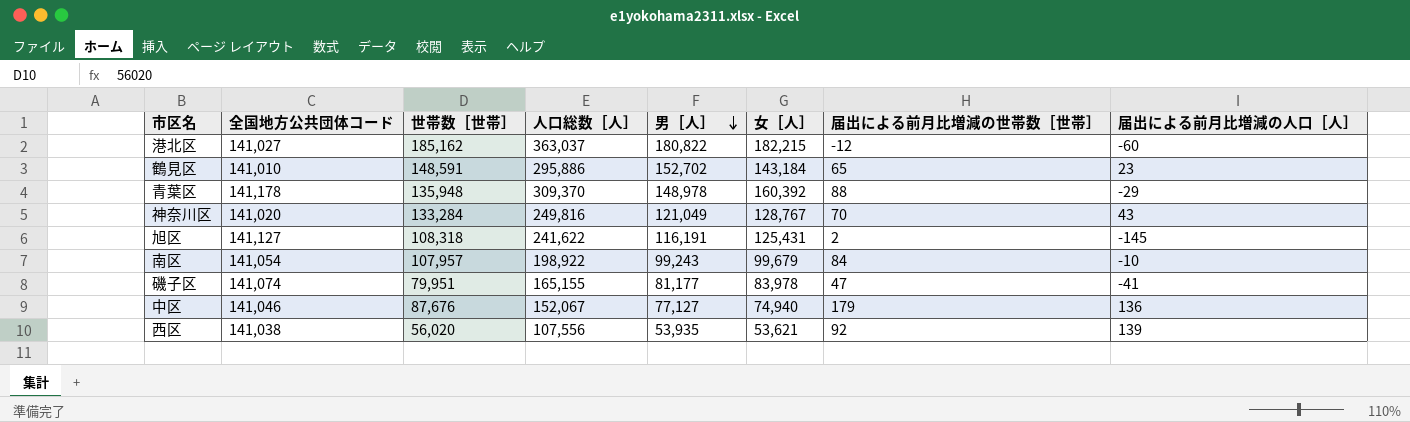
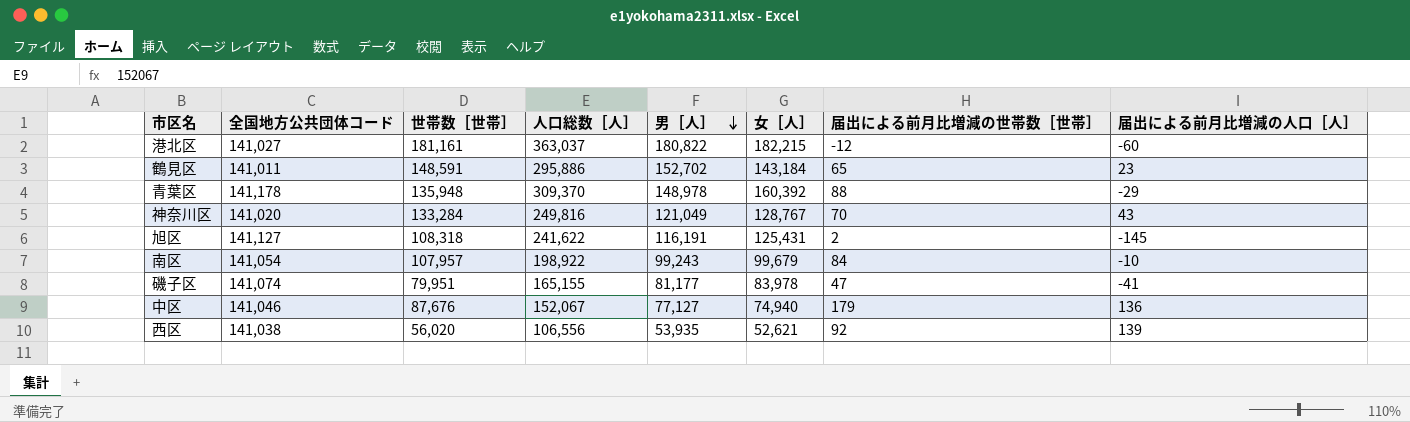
港北区 | 世帯数［世帯］: 185,162 -> 181,161
鶴見区 | 全国地方公共団体コード: 141,010 -> 141,011
西区 | 人口総数［人］: 107,556 -> 106,556
西区 | 女［人］: 53,621 -> 52,621

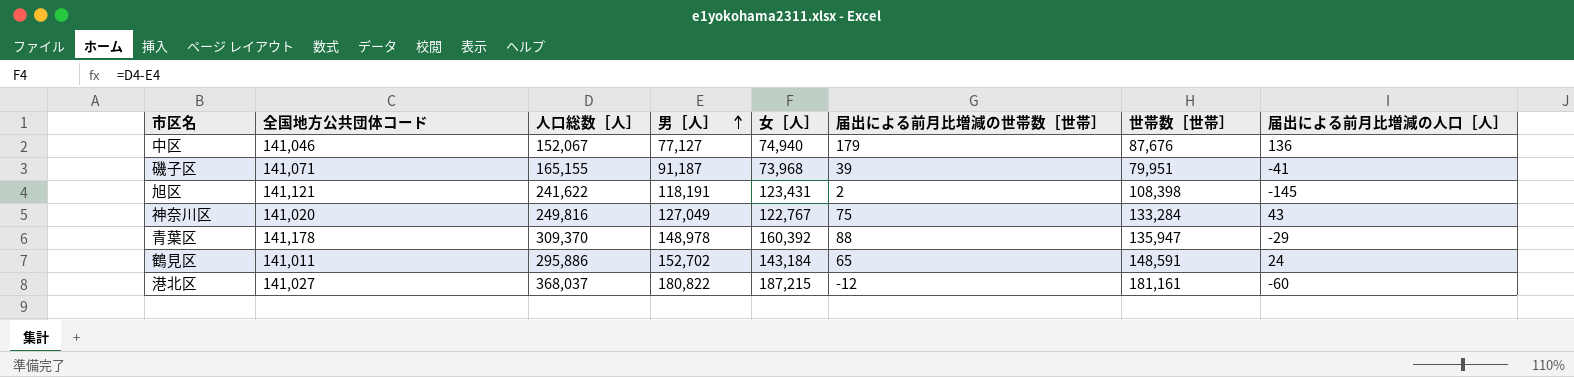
row order: 男［人］ descending -> 男［人］ ascending
column 世帯数［世帯］ | position: 3 -> 7
row 南区: 141,054 | 107,957 | 198,922 | 99,243 | 99,679 | 84 | -10 -> none
row 西区: 141,038 | 56,020 | 106,556 | 53,935 | 52,621 | 92 | 139 -> none
磯子区 | 全国地方公共団体コード: 141,074 -> 141,071
磯子区 | 男［人］: 81,177 -> 91,187
磯子区 | 女［人］: 83,978 -> 73,968
磯子区 | 届出による前月比増減の世帯数［世帯］: 47 -> 39
旭区 | 全国地方公共団体コード: 141,127 -> 141,121
旭区 | 男［人］: 116,191 -> 118,191
旭区 | 女［人］: 125,431 -> 123,431
旭区 | 世帯数［世帯］: 108,318 -> 108,398
神奈川区 | 男［人］: 121,049 -> 127,049
神奈川区 | 女［人］: 128,767 -> 122,767
神奈川区 | 届出による前月比増減の世帯数［世帯］: 70 -> 75
青葉区 | 世帯数［世帯］: 135,948 -> 135,947
鶴見区 | 届出による前月比増減の人口［人］: 23 -> 24
港北区 | 人口総数［人］: 363,037 -> 368,037
港北区 | 女［人］: 182,215 -> 187,215

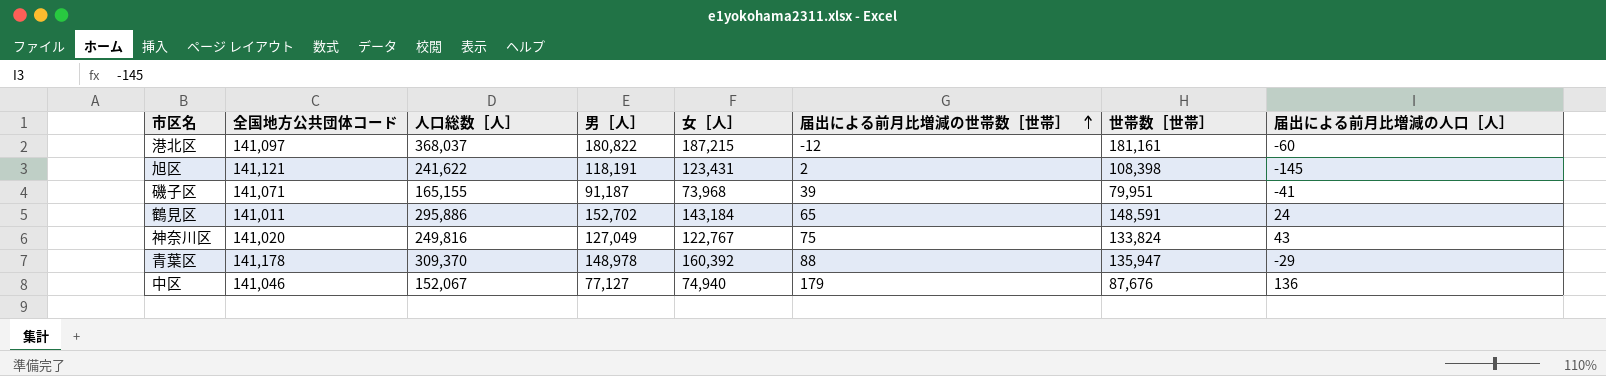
row order: 男［人］ ascending -> 届出による前月比増減の世帯数［世帯］ ascending
港北区 | 全国地方公共団体コード: 141,027 -> 141,097
神奈川区 | 世帯数［世帯］: 133,284 -> 133,824

